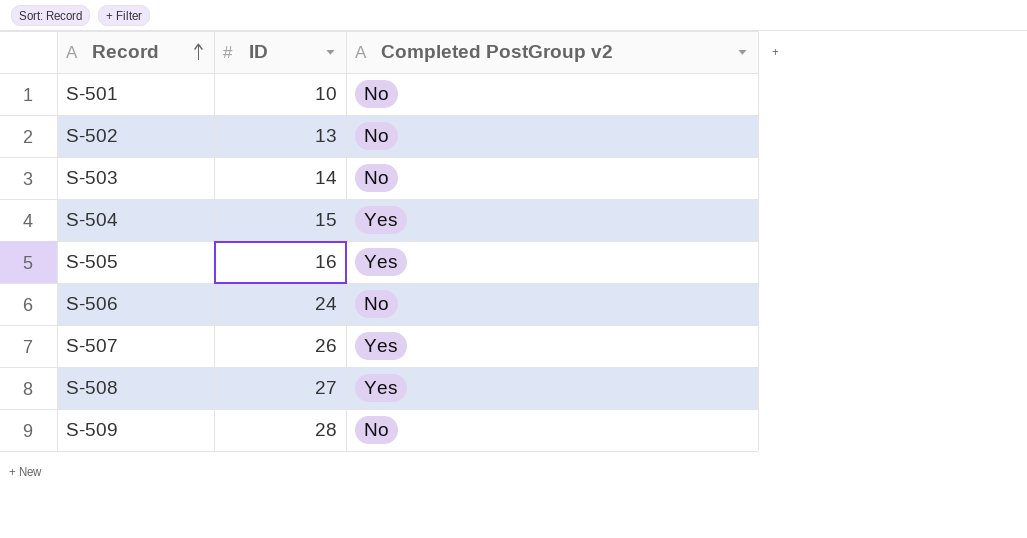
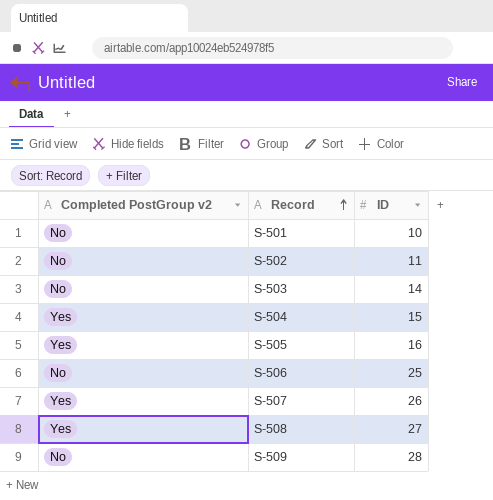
column Completed PostGroup v2 | position: 3 -> 1
S-502 | ID: 13 -> 11
S-506 | ID: 24 -> 25

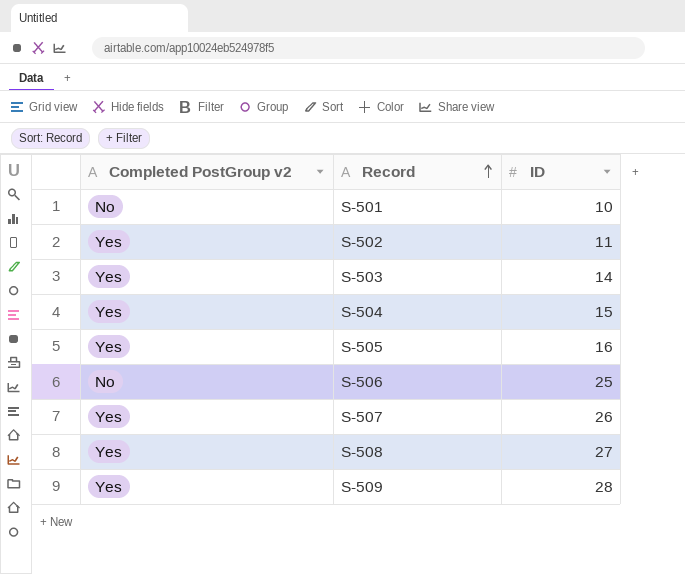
S-502 | Completed PostGroup v2: No -> Yes
S-503 | Completed PostGroup v2: No -> Yes
S-509 | Completed PostGroup v2: No -> Yes

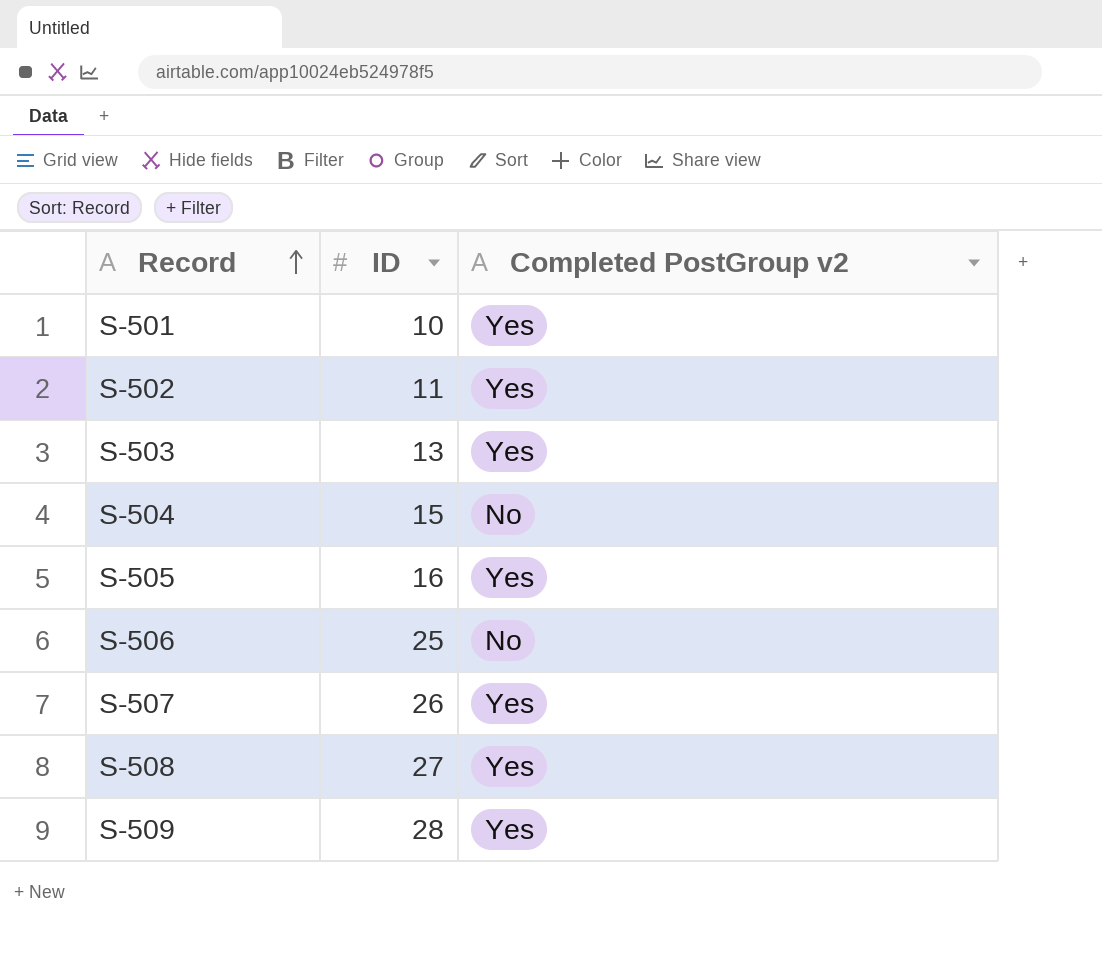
column Completed PostGroup v2 | position: 1 -> 3
S-501 | Completed PostGroup v2: No -> Yes
S-503 | ID: 14 -> 13
S-504 | Completed PostGroup v2: Yes -> No

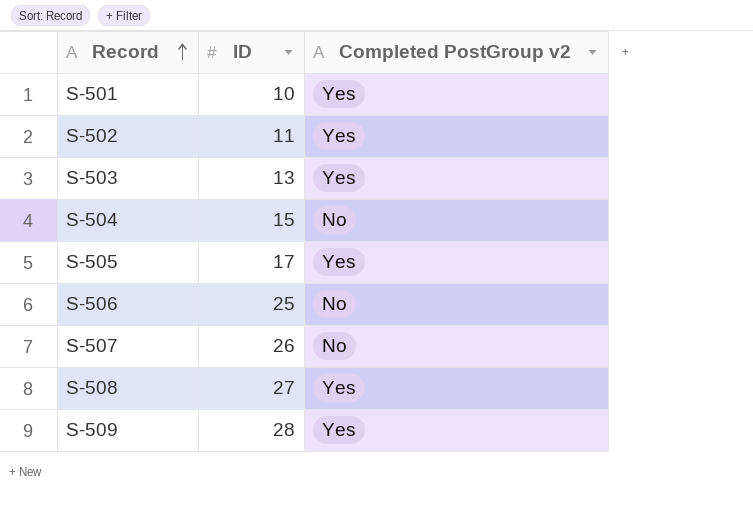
S-505 | ID: 16 -> 17
S-507 | Completed PostGroup v2: Yes -> No

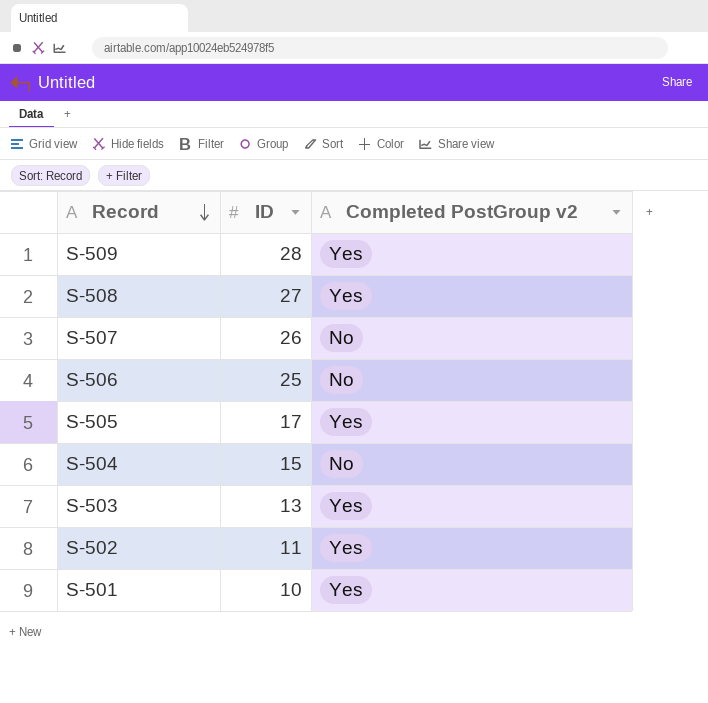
row order: Record ascending -> Record descending

